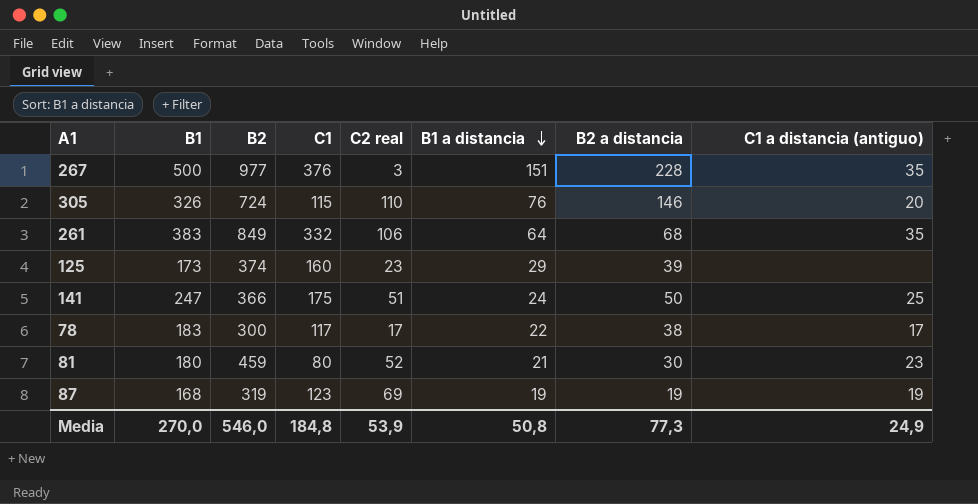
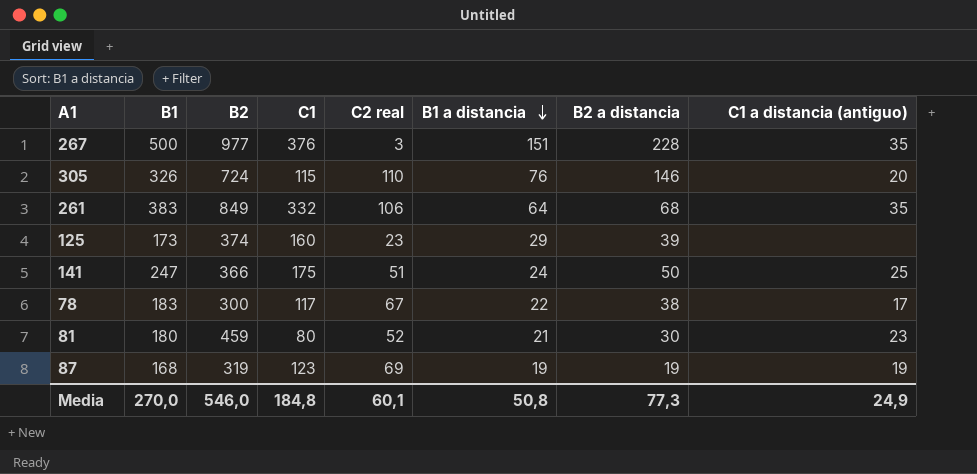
78 | C2 real: 17 -> 67
Media | C2 real: 53,9 -> 60,1

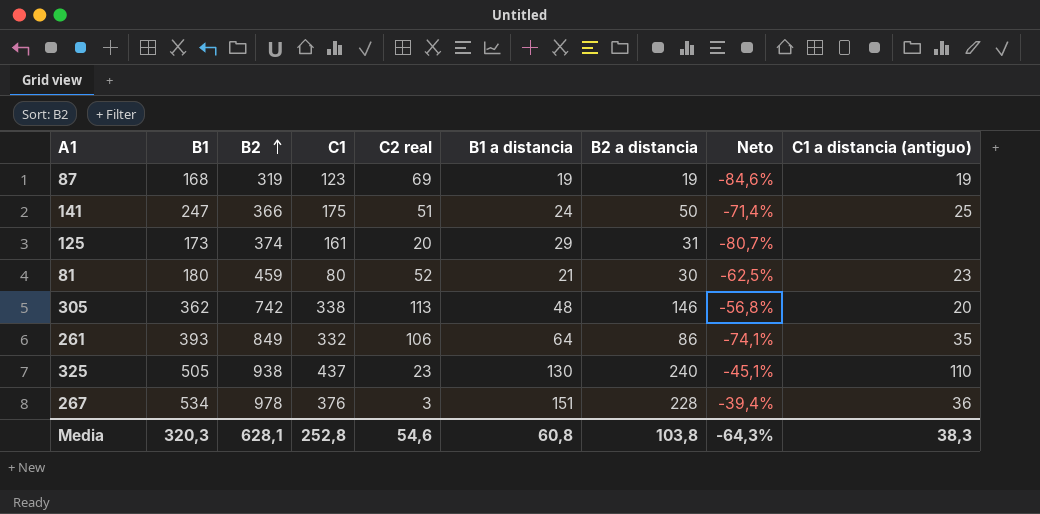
row order: B1 a distancia descending -> B2 ascending
column Neto | formula: none -> ([B2 a distancia] - [C1]) / [C1]
row 78: 183 | 300 | 117 | 67 | 22 | 38 | 17 -> none
125 | C1: 160 -> 161
125 | C2 real: 23 -> 20
125 | B2 a distancia: 39 -> 31
305 | B1: 326 -> 362
305 | B2: 724 -> 742
305 | C1: 115 -> 338
305 | C2 real: 110 -> 113
305 | B1 a distancia: 76 -> 48
261 | B1: 383 -> 393
261 | B2 a distancia: 68 -> 86
row 325: none -> 505 | 938 | 437 | 23 | 130 | 240 | -45,1% | 110
267 | B1: 500 -> 534
267 | B2: 977 -> 978
267 | C1 a distancia (antiguo): 35 -> 36
Media | B1: 270,0 -> 320,3
Media | B2: 546,0 -> 628,1
Media | C1: 184,8 -> 252,8
Media | C2 real: 60,1 -> 54,6
Media | B1 a distancia: 50,8 -> 60,8
Media | B2 a distancia: 77,3 -> 103,8
Media | C1 a distancia (antiguo): 24,9 -> 38,3

